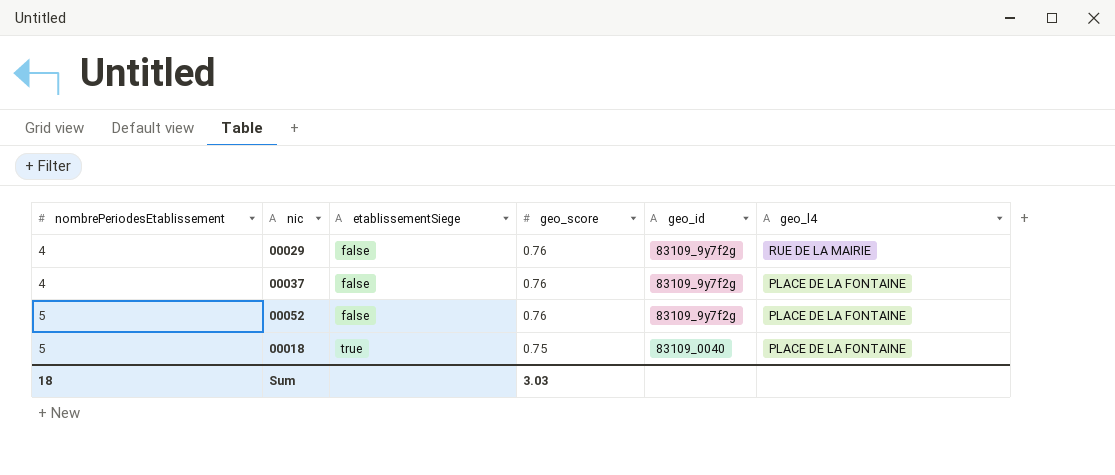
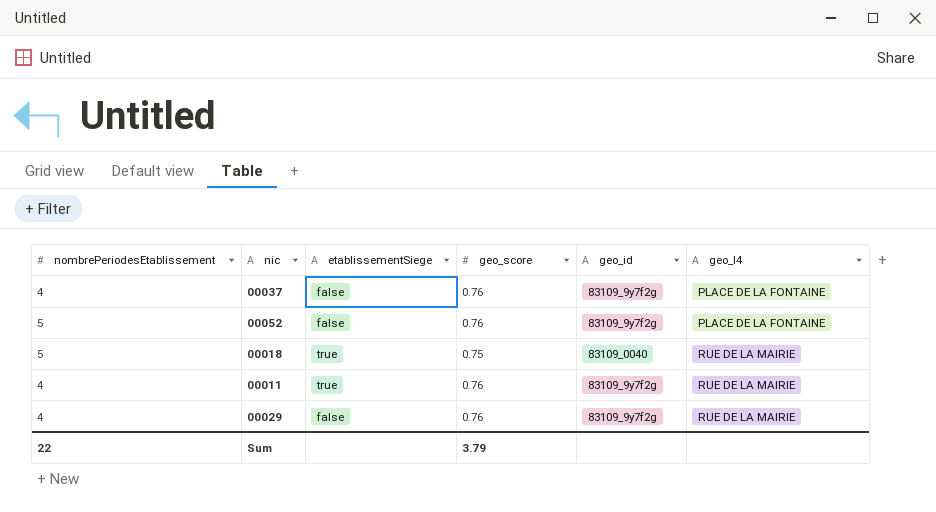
row order: nombrePeriodesEtablissement ascending -> geo_l4 ascending
00018 | geo_l4: PLACE DE LA FONTAINE -> RUE DE LA MAIRIE
row 00011: none -> 4 | true | 0.76 | 83109_9y7f2g | RUE DE LA MAIRIE
Sum | nombrePeriodesEtablissement: 18 -> 22
Sum | geo_score: 3.03 -> 3.79

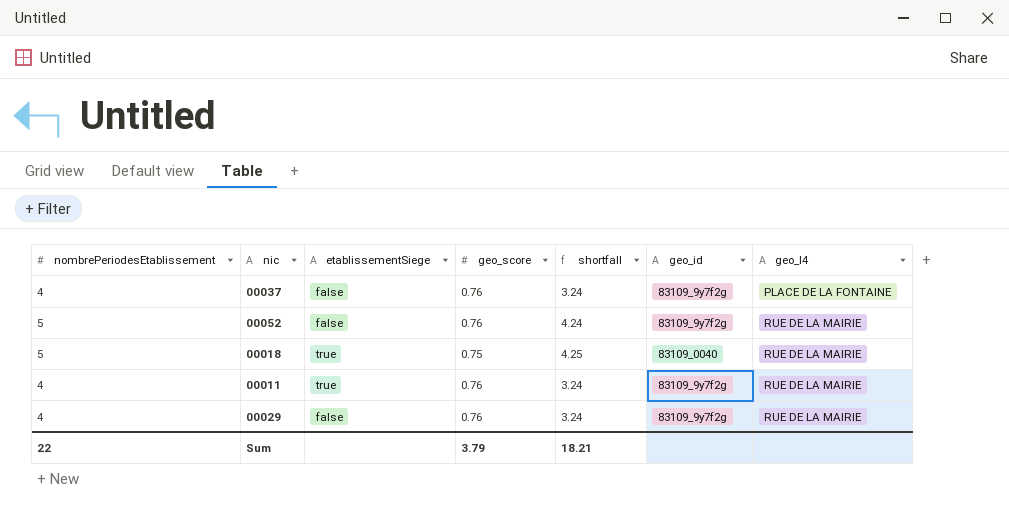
column shortfall | formula: none -> [nombrePeriodesEtablissement] - [geo_score]
00052 | geo_l4: PLACE DE LA FONTAINE -> RUE DE LA MAIRIE

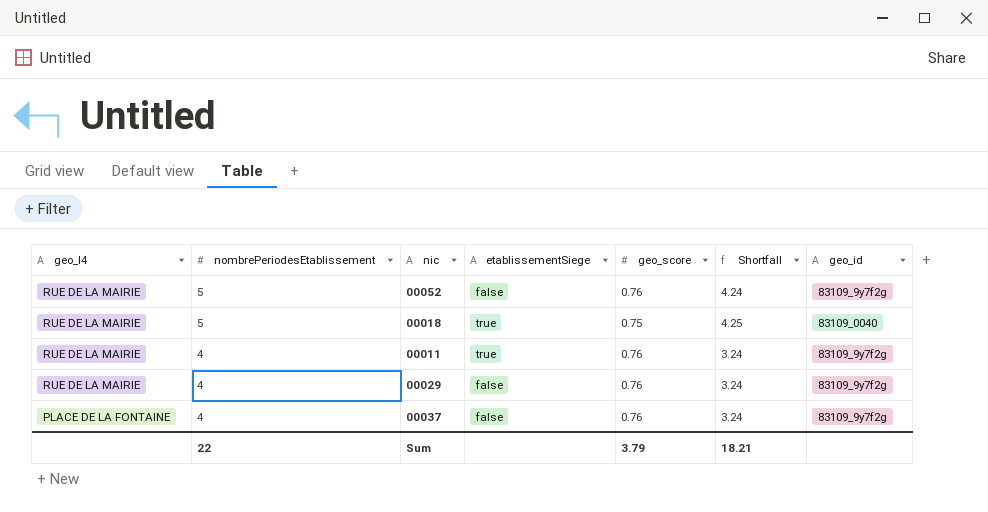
row order: geo_l4 ascending -> geo_l4 descending
column geo_l4 | position: 7 -> 1
column name: shortfall -> Shortfall

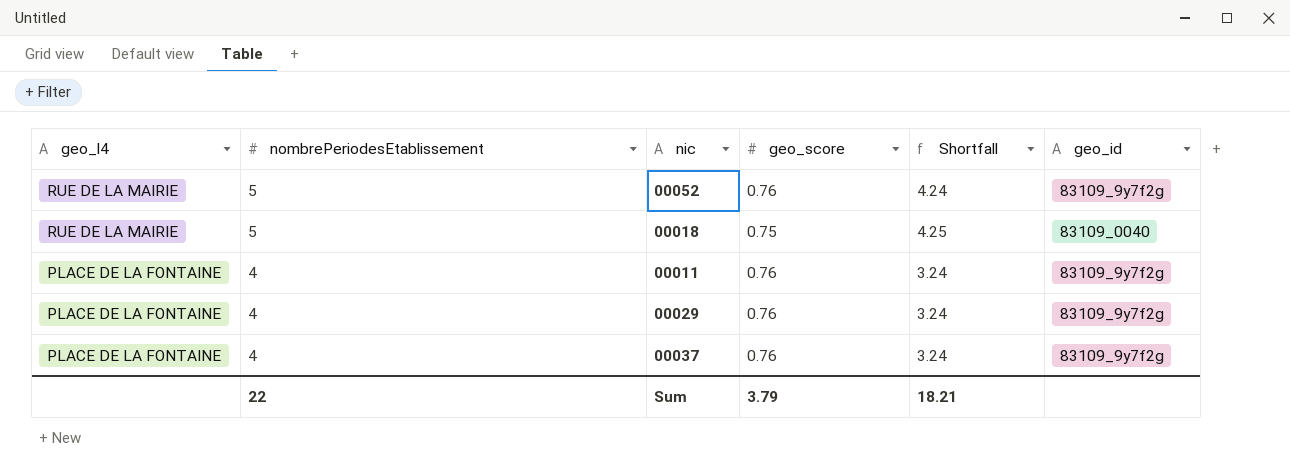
column etablissementSiege | position: 4 -> none
00011 | geo_l4: RUE DE LA MAIRIE -> PLACE DE LA FONTAINE
00029 | geo_l4: RUE DE LA MAIRIE -> PLACE DE LA FONTAINE

